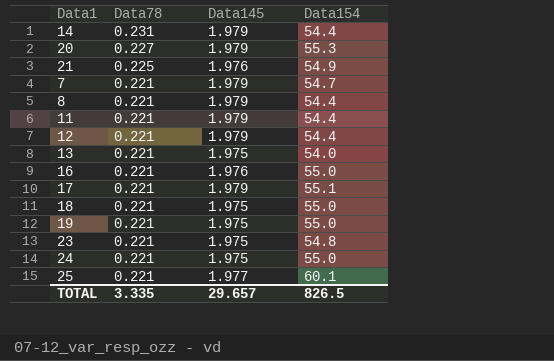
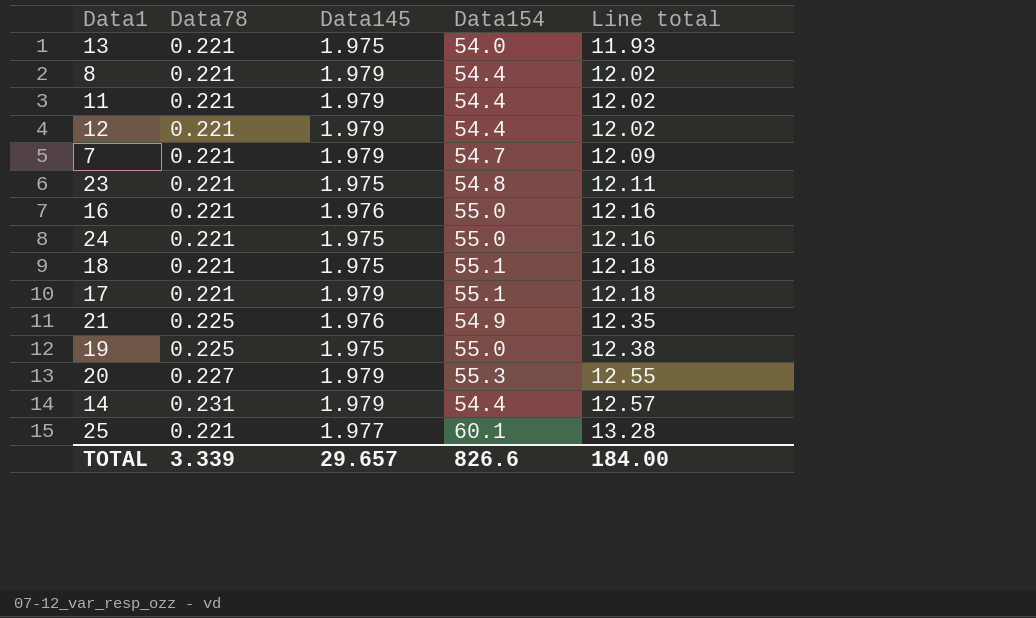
row order: Data78 descending -> Line total ascending
column Line total | formula: none -> [Data78] * [Data154]
18 | Data154: 55.0 -> 55.1
19 | Data78: 0.221 -> 0.225
TOTAL | Data78: 3.335 -> 3.339
TOTAL | Data154: 826.5 -> 826.6

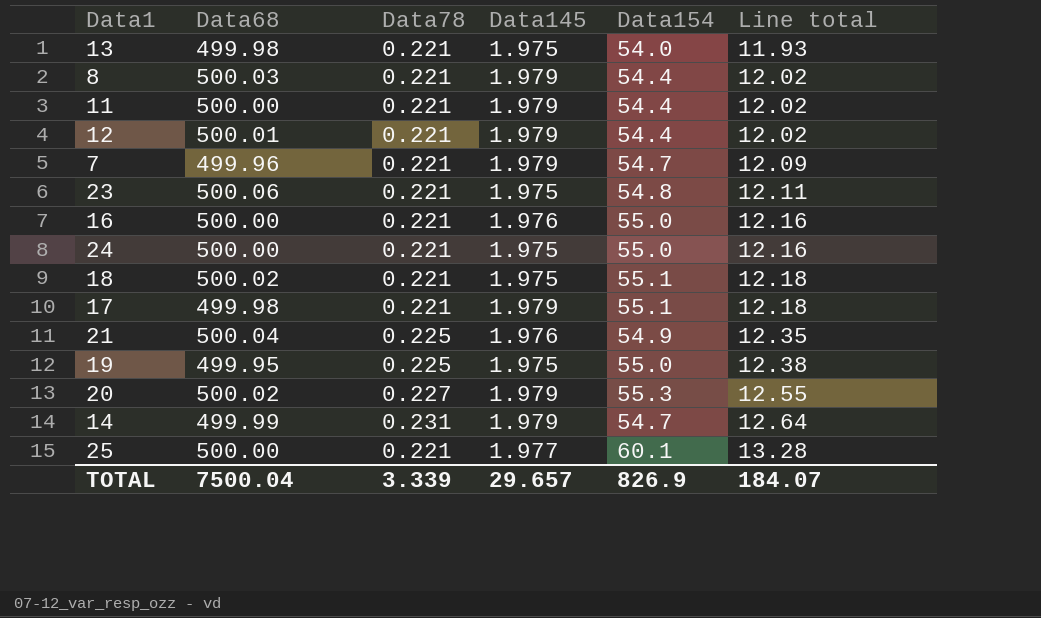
column Data68 | position: none -> 2
14 | Data154: 54.4 -> 54.7
14 | Line total: 12.57 -> 12.64
TOTAL | Data154: 826.6 -> 826.9
TOTAL | Line total: 184.00 -> 184.07

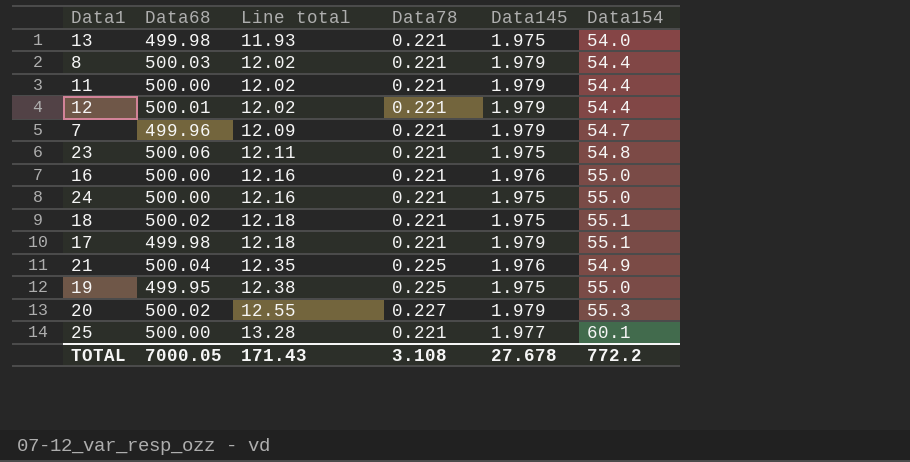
column Line total | position: 6 -> 3
row 14: 499.99 | 0.231 | 1.979 | 54.7 | 12.64 -> none
TOTAL | Data68: 7500.04 -> 7000.05
TOTAL | Line total: 184.07 -> 171.43
TOTAL | Data78: 3.339 -> 3.108
TOTAL | Data145: 29.657 -> 27.678
TOTAL | Data154: 826.9 -> 772.2

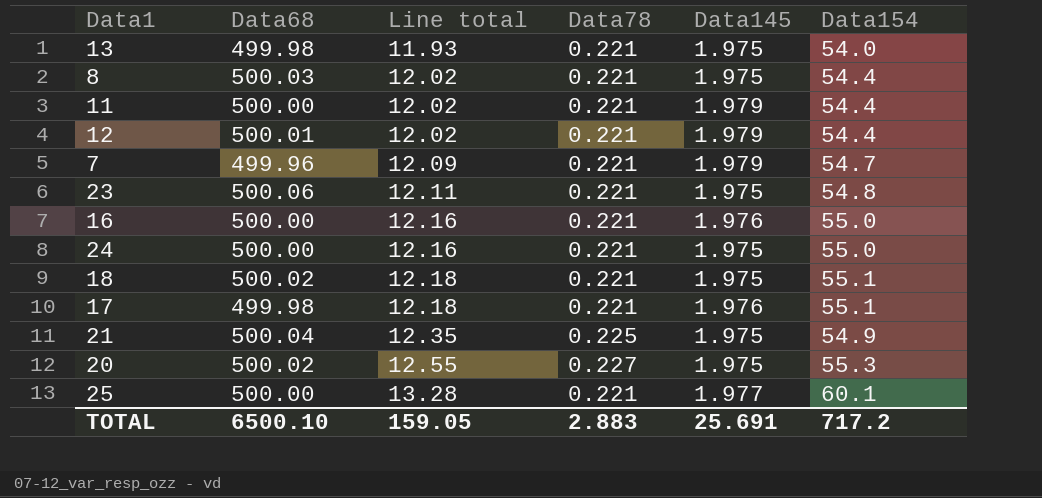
row 19: 499.95 | 12.38 | 0.225 | 1.975 | 55.0 -> none
8 | Data145: 1.979 -> 1.975
17 | Data145: 1.979 -> 1.976
21 | Data145: 1.976 -> 1.975
20 | Data145: 1.979 -> 1.975
TOTAL | Data68: 7000.05 -> 6500.10
TOTAL | Line total: 171.43 -> 159.05
TOTAL | Data78: 3.108 -> 2.883
TOTAL | Data145: 27.678 -> 25.691
TOTAL | Data154: 772.2 -> 717.2

